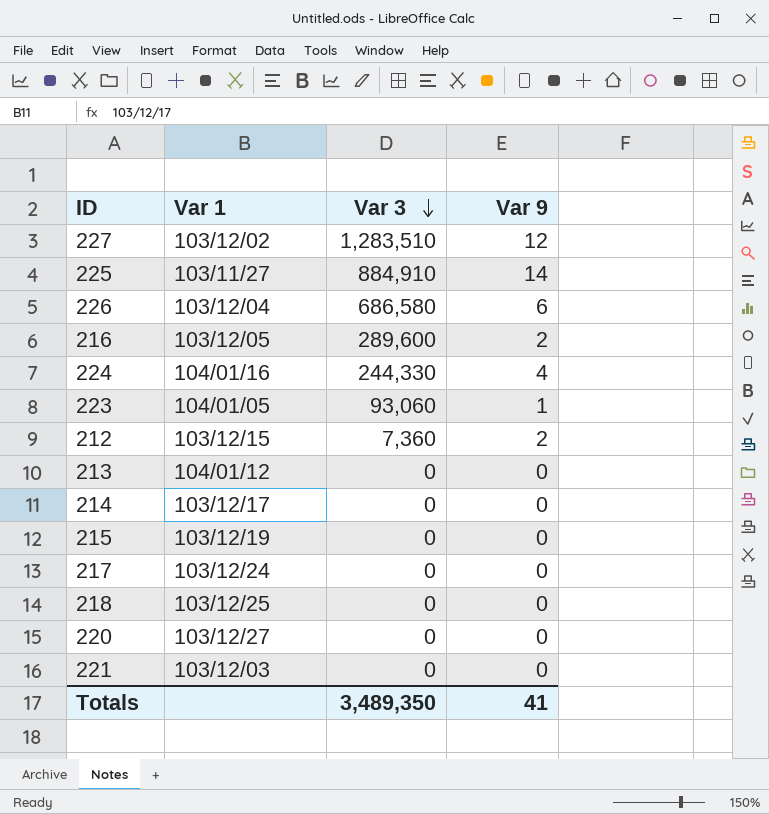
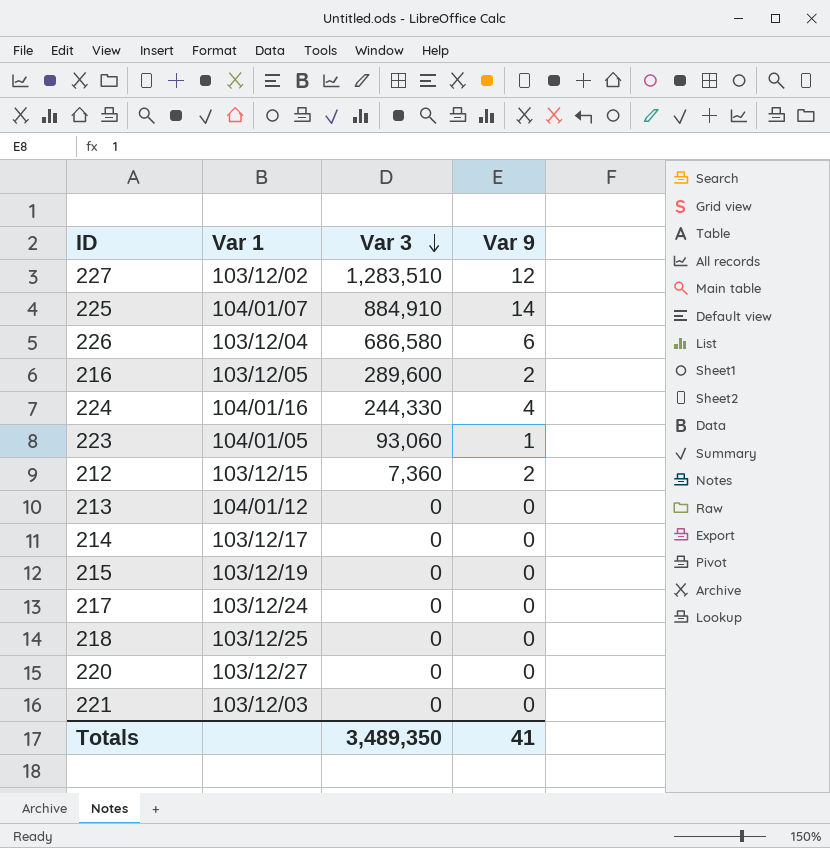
225 | Var 1: 103/11/27 -> 104/01/07

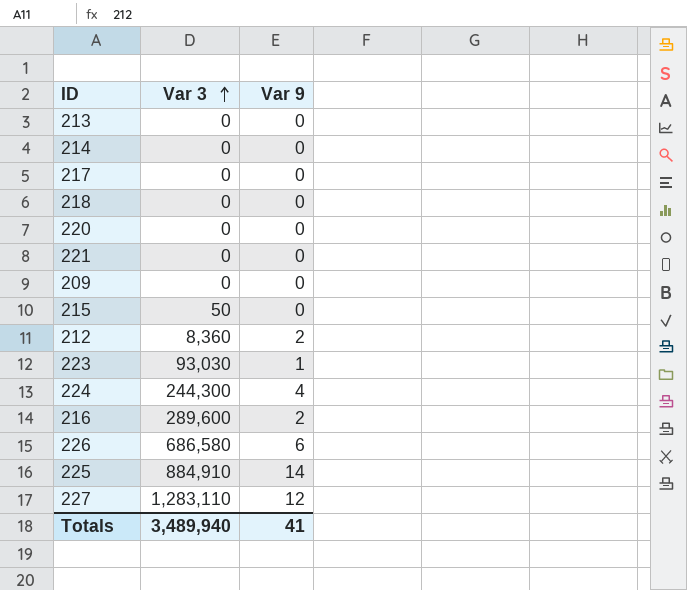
row order: Var 3 descending -> Var 3 ascending
column Var 1 | position: 2 -> none
row 209: none -> 0 | 0
215 | Var 3: 0 -> 50
212 | Var 3: 7,360 -> 8,360
223 | Var 3: 93,060 -> 93,030
224 | Var 3: 244,330 -> 244,300
227 | Var 3: 1,283,510 -> 1,283,110
Totals | Var 3: 3,489,350 -> 3,489,940

